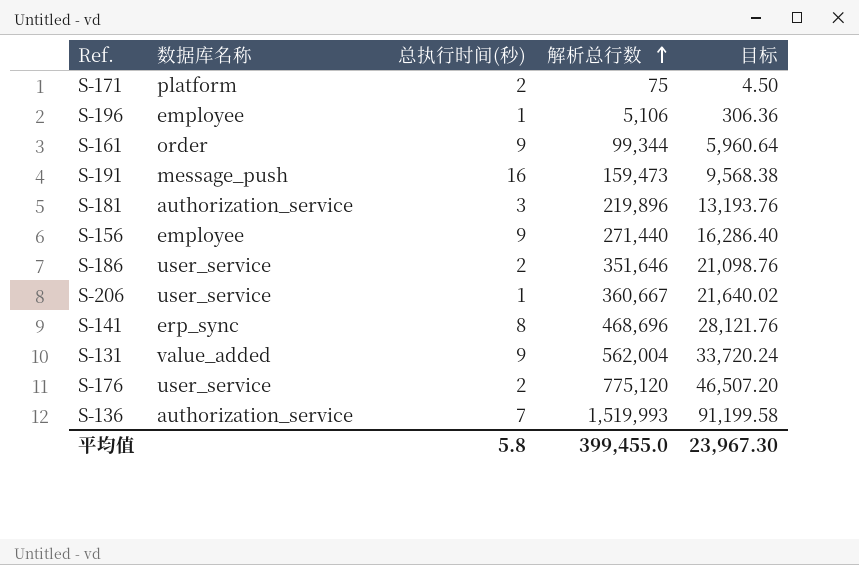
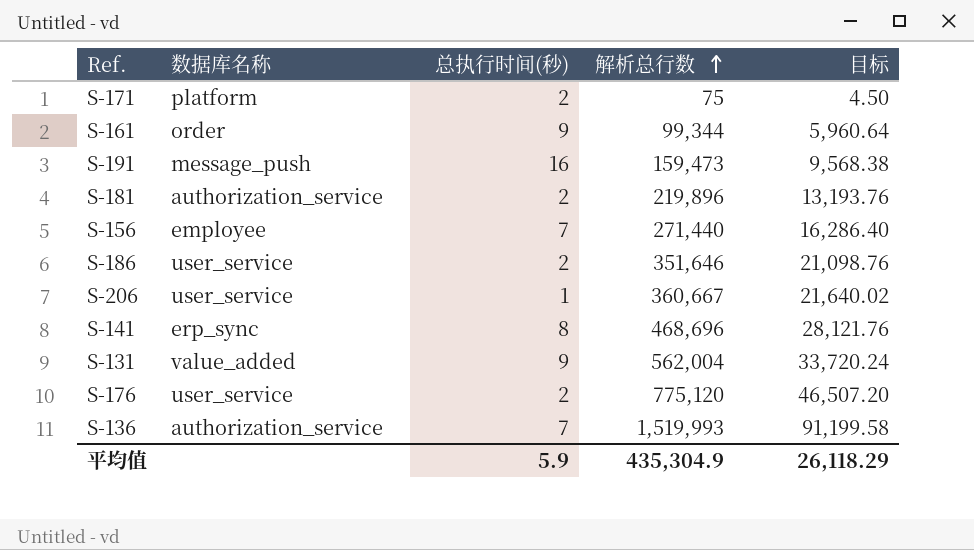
row S-196: employee | 1 | 5,106 | 306.36 -> none
S-181 | 总执行时间(秒): 3 -> 2
S-156 | 总执行时间(秒): 9 -> 7
平均值 | 总执行时间(秒): 5.8 -> 5.9
平均值 | 解析总行数: 399,455.0 -> 435,304.9
平均值 | 目标: 23,967.30 -> 26,118.29

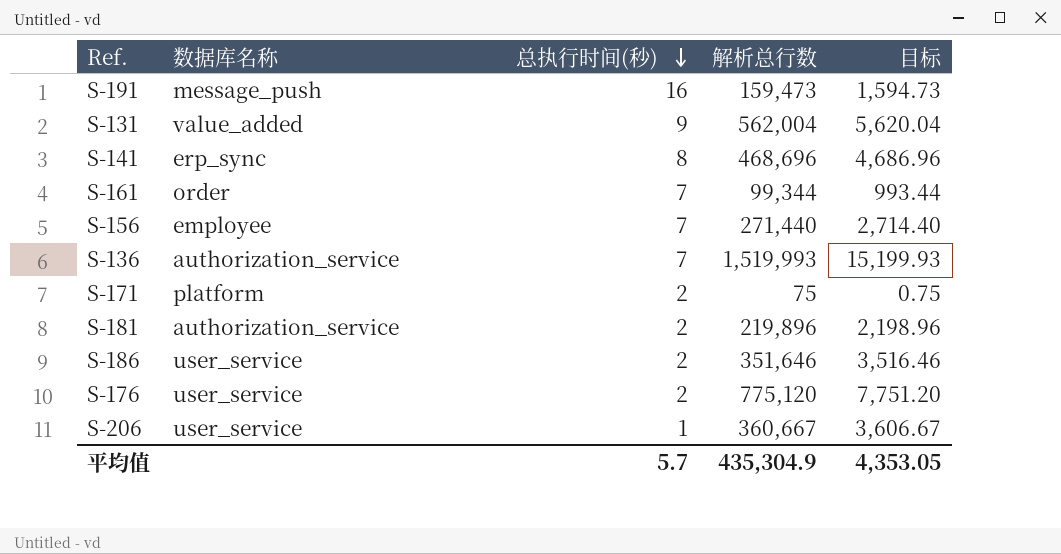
row order: 解析总行数 ascending -> 总执行时间(秒) descending
column 目标 | formula: [解析总行数] * 0.06 -> [解析总行数] * 0.01
S-161 | 总执行时间(秒): 9 -> 7
平均值 | 总执行时间(秒): 5.9 -> 5.7
平均值 | 目标: 26,118.29 -> 4,353.05

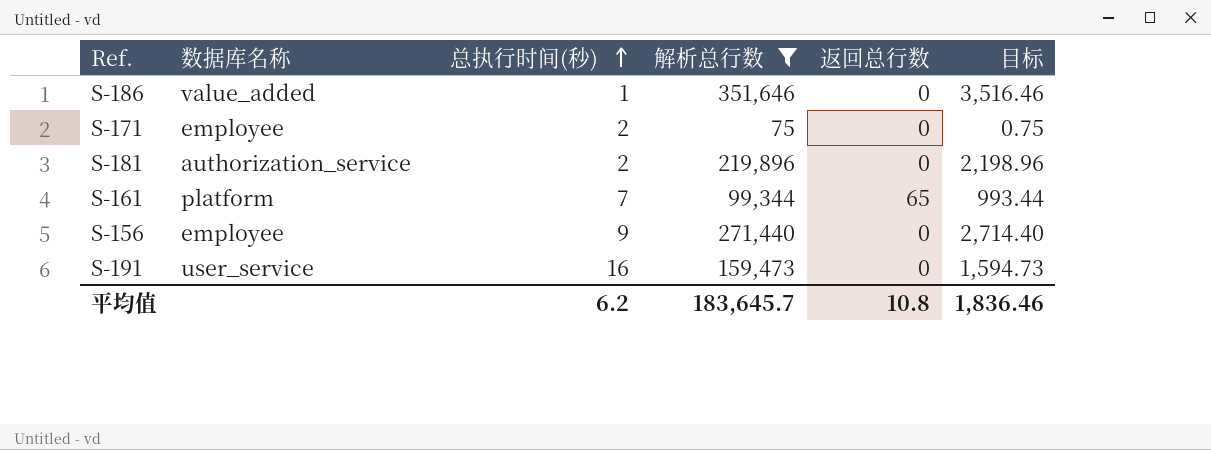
filter: none -> 解析总行数 <= 351,646
row order: 总执行时间(秒) descending -> 总执行时间(秒) ascending
column 返回总行数 | position: none -> 5
S-186 | 数据库名称: user_service -> value_added
S-186 | 总执行时间(秒): 2 -> 1
S-171 | 数据库名称: platform -> employee
S-161 | 数据库名称: order -> platform
S-156 | 总执行时间(秒): 7 -> 9
S-191 | 数据库名称: message_push -> user_service
平均值 | 总执行时间(秒): 5.7 -> 6.2
平均值 | 解析总行数: 435,304.9 -> 183,645.7
平均值 | 目标: 4,353.05 -> 1,836.46

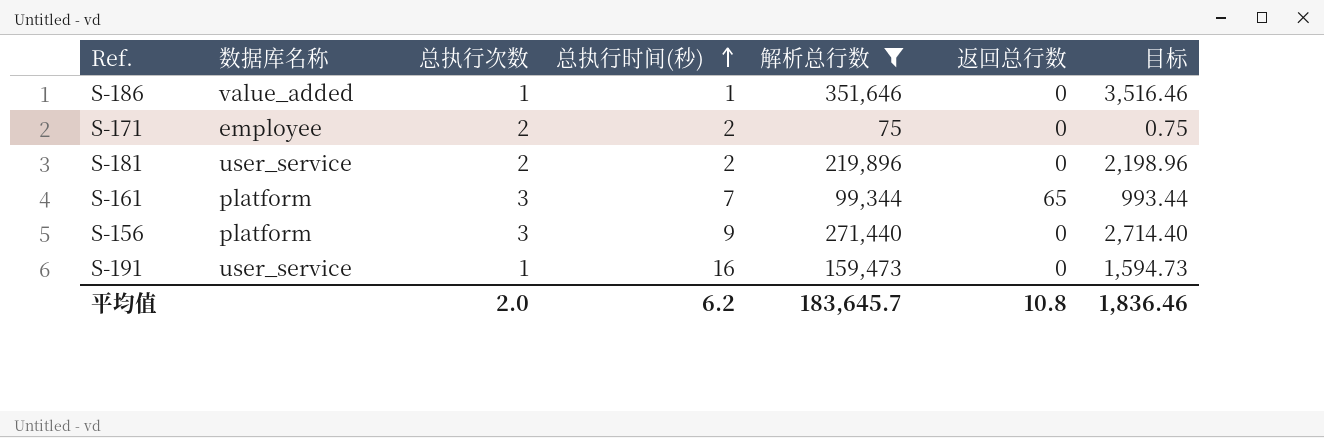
column 总执行次数 | position: none -> 3
S-181 | 数据库名称: authorization_service -> user_service
S-156 | 数据库名称: employee -> platform

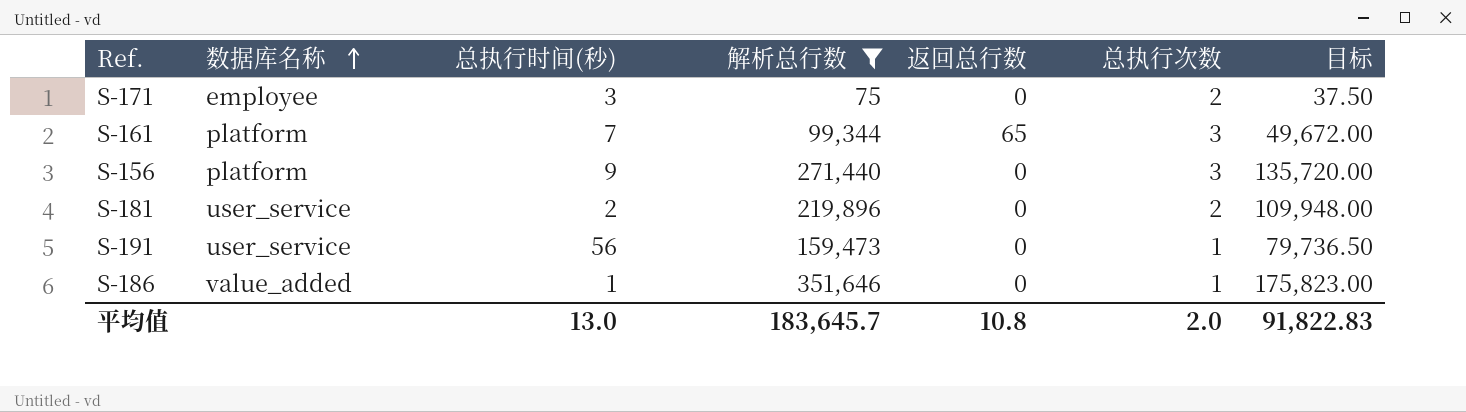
row order: 总执行时间(秒) ascending -> 数据库名称 ascending
column 总执行次数 | position: 3 -> 6
column 目标 | formula: [解析总行数] * 0.01 -> [解析总行数] * 0.5
S-171 | 总执行时间(秒): 2 -> 3
S-191 | 总执行时间(秒): 16 -> 56
平均值 | 总执行时间(秒): 6.2 -> 13.0
平均值 | 目标: 1,836.46 -> 91,822.83

